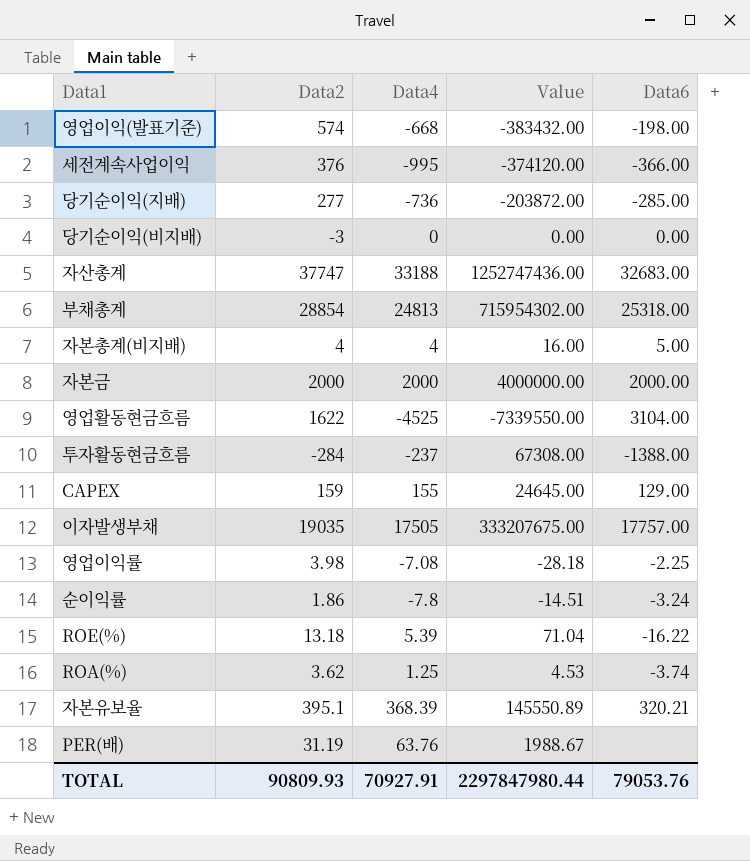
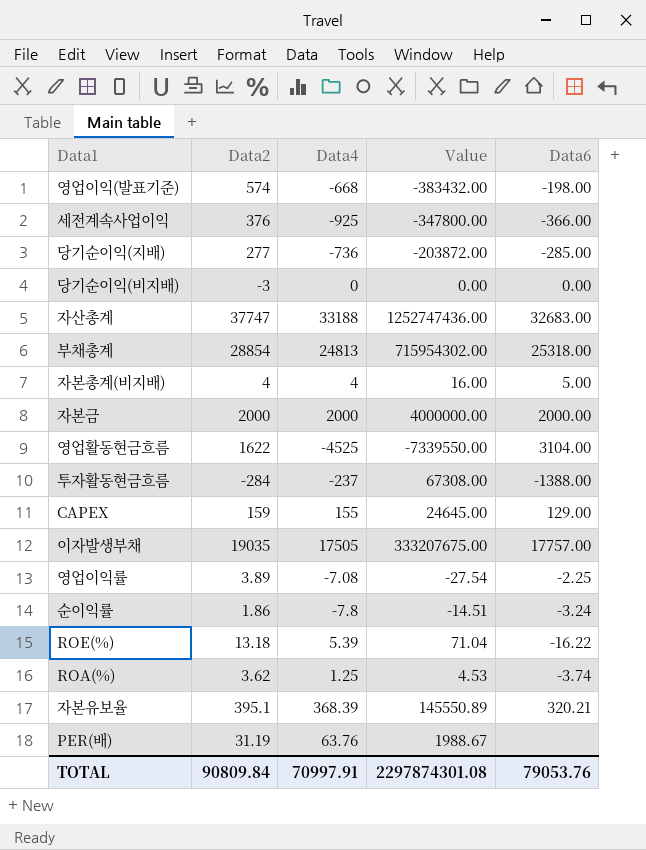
세전계속사업이익 | Data4: -995 -> -925
세전계속사업이익 | Value: -374120.00 -> -347800.00
영업이익률 | Data2: 3.98 -> 3.89
영업이익률 | Value: -28.18 -> -27.54
TOTAL | Data2: 90809.93 -> 90809.84
TOTAL | Data4: 70927.91 -> 70997.91
TOTAL | Value: 2297847980.44 -> 2297874301.08

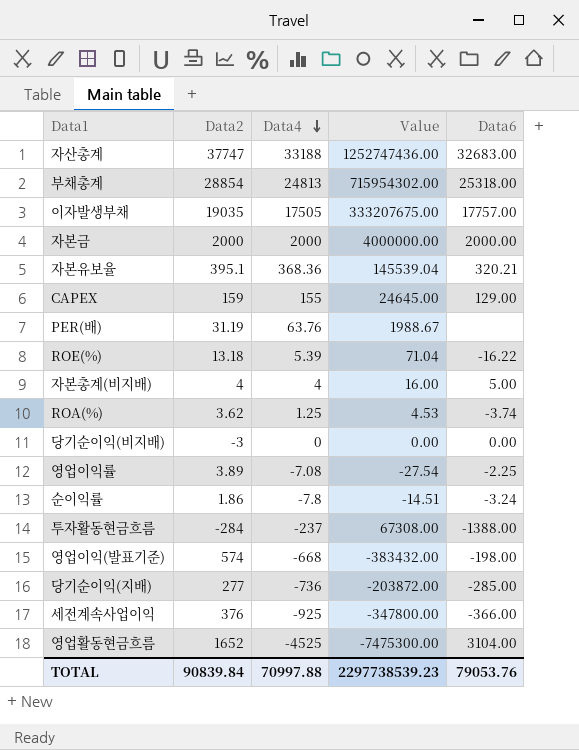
row order: none -> Data4 descending
자본유보율 | Data4: 368.39 -> 368.36
자본유보율 | Value: 145550.89 -> 145539.04
영업활동현금흐름 | Data2: 1622 -> 1652
영업활동현금흐름 | Value: -7339550.00 -> -7475300.00
TOTAL | Data2: 90809.84 -> 90839.84
TOTAL | Data4: 70997.91 -> 70997.88
TOTAL | Value: 2297874301.08 -> 2297738539.23

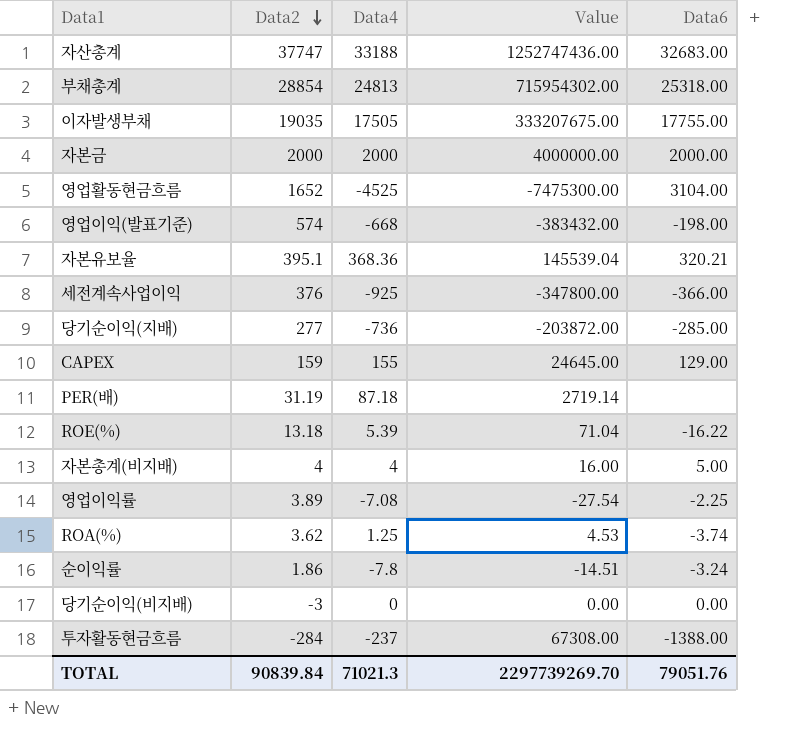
row order: Data4 descending -> Data2 descending
이자발생부채 | Data6: 17757.00 -> 17755.00
PER(배) | Data4: 63.76 -> 87.18
PER(배) | Value: 1988.67 -> 2719.14
TOTAL | Data4: 70997.88 -> 71021.3
TOTAL | Value: 2297738539.23 -> 2297739269.70
TOTAL | Data6: 79053.76 -> 79051.76

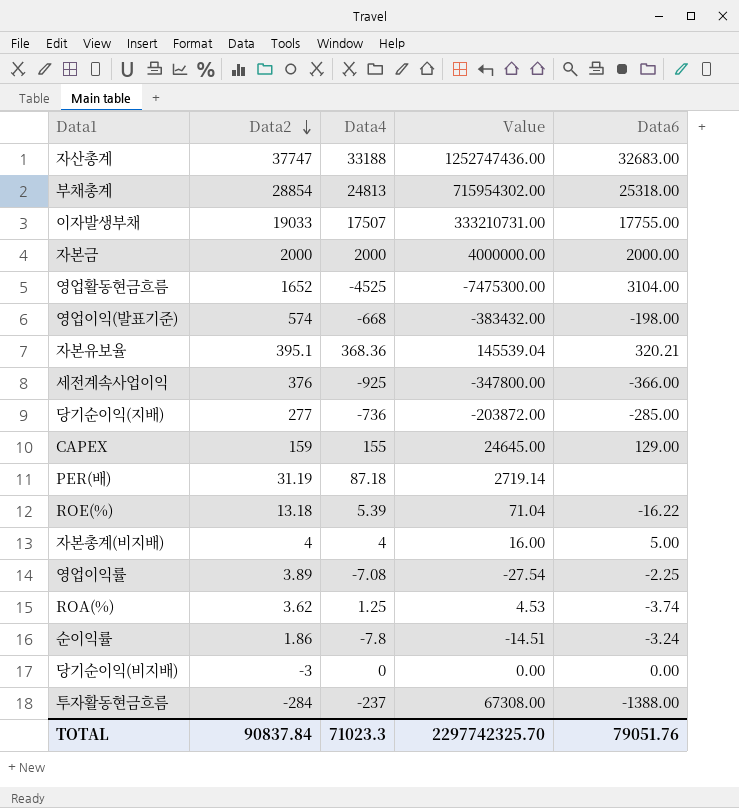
이자발생부채 | Data2: 19035 -> 19033
이자발생부채 | Data4: 17505 -> 17507
이자발생부채 | Value: 333207675.00 -> 333210731.00
TOTAL | Data2: 90839.84 -> 90837.84
TOTAL | Data4: 71021.3 -> 71023.3
TOTAL | Value: 2297739269.70 -> 2297742325.70

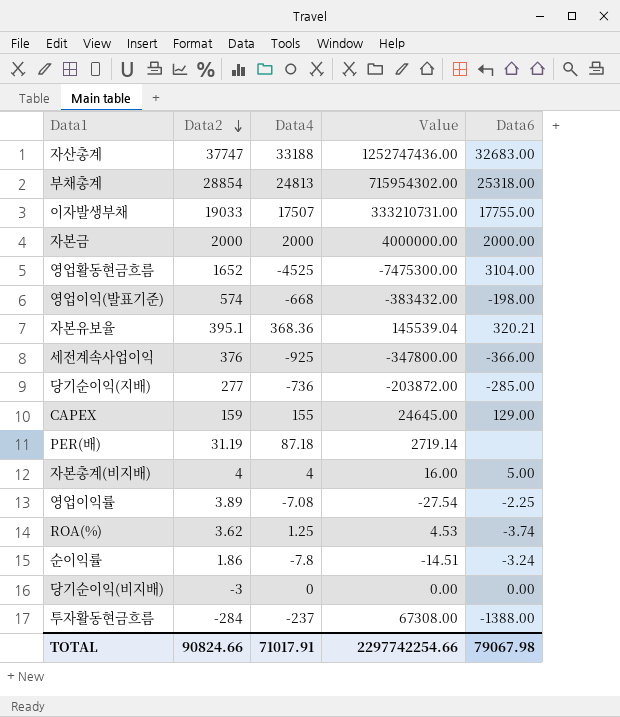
row ROE(%): 13.18 | 5.39 | 71.04 | -16.22 -> none
TOTAL | Data2: 90837.84 -> 90824.66
TOTAL | Data4: 71023.3 -> 71017.91
TOTAL | Value: 2297742325.70 -> 2297742254.66
TOTAL | Data6: 79051.76 -> 79067.98

